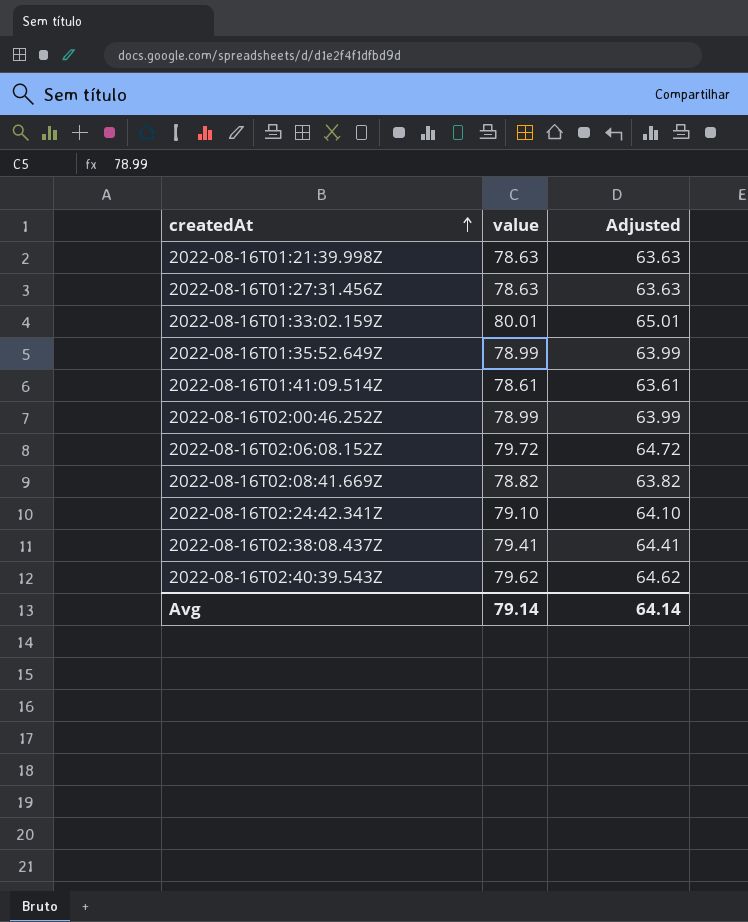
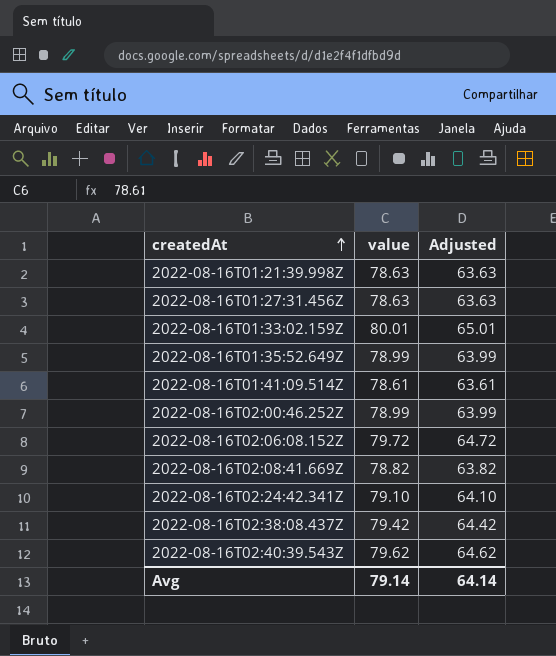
2022-08-16T02:38:08.437Z | value: 79.41 -> 79.42
2022-08-16T02:38:08.437Z | Adjusted: 64.41 -> 64.42

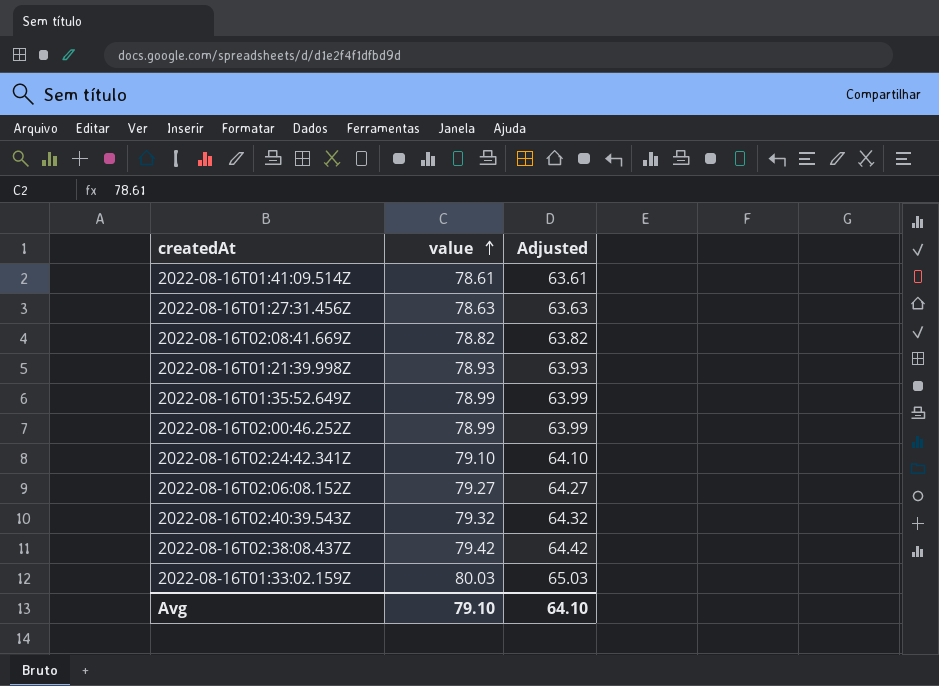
row order: createdAt ascending -> value ascending
2022-08-16T01:21:39.998Z | value: 78.63 -> 78.93
2022-08-16T01:21:39.998Z | Adjusted: 63.63 -> 63.93
2022-08-16T02:06:08.152Z | value: 79.72 -> 79.27
2022-08-16T02:06:08.152Z | Adjusted: 64.72 -> 64.27
2022-08-16T02:40:39.543Z | value: 79.62 -> 79.32
2022-08-16T02:40:39.543Z | Adjusted: 64.62 -> 64.32
2022-08-16T01:33:02.159Z | value: 80.01 -> 80.03
2022-08-16T01:33:02.159Z | Adjusted: 65.01 -> 65.03
Avg | value: 79.14 -> 79.10
Avg | Adjusted: 64.14 -> 64.10

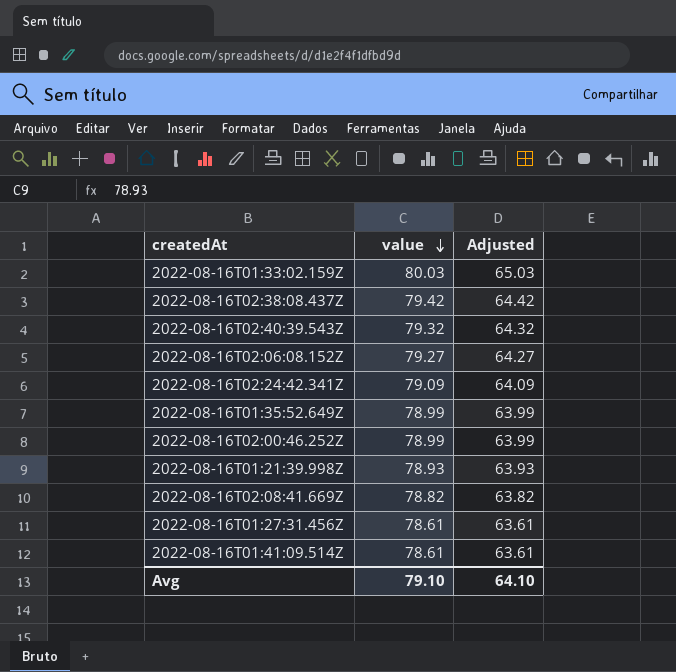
row order: value ascending -> value descending
2022-08-16T02:24:42.341Z | value: 79.10 -> 79.09
2022-08-16T02:24:42.341Z | Adjusted: 64.10 -> 64.09
2022-08-16T01:27:31.456Z | value: 78.63 -> 78.61
2022-08-16T01:27:31.456Z | Adjusted: 63.63 -> 63.61

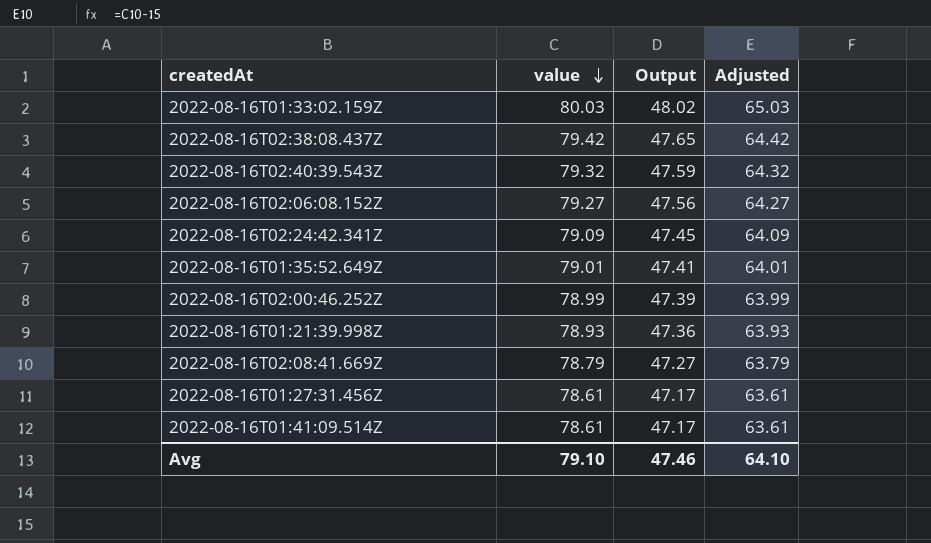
column Output | formula: none -> [value] * 0.6
2022-08-16T01:35:52.649Z | value: 78.99 -> 79.01
2022-08-16T01:35:52.649Z | Adjusted: 63.99 -> 64.01
2022-08-16T02:08:41.669Z | value: 78.82 -> 78.79
2022-08-16T02:08:41.669Z | Adjusted: 63.82 -> 63.79

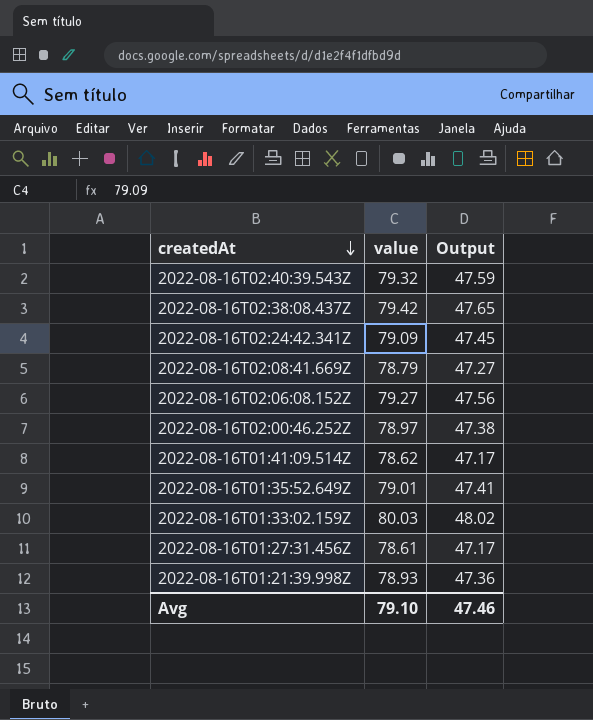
row order: value descending -> createdAt descending
column Adjusted | formula: [value] - 15 -> none
2022-08-16T02:00:46.252Z | value: 78.99 -> 78.97
2022-08-16T02:00:46.252Z | Output: 47.39 -> 47.38
2022-08-16T01:41:09.514Z | value: 78.61 -> 78.62

